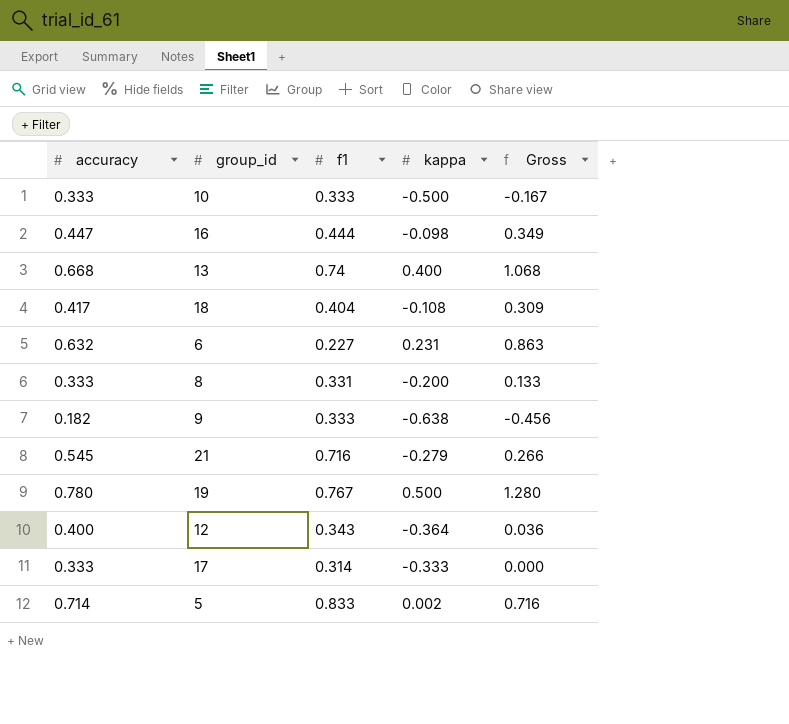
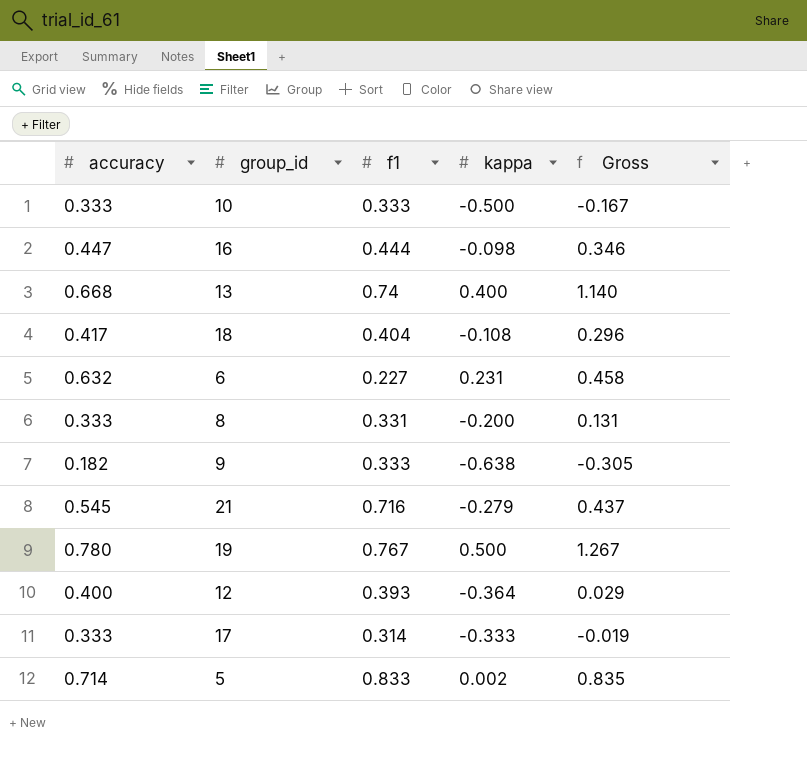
column Gross | formula: [accuracy] + [kappa] -> [f1] + [kappa]
12 | f1: 0.343 -> 0.393

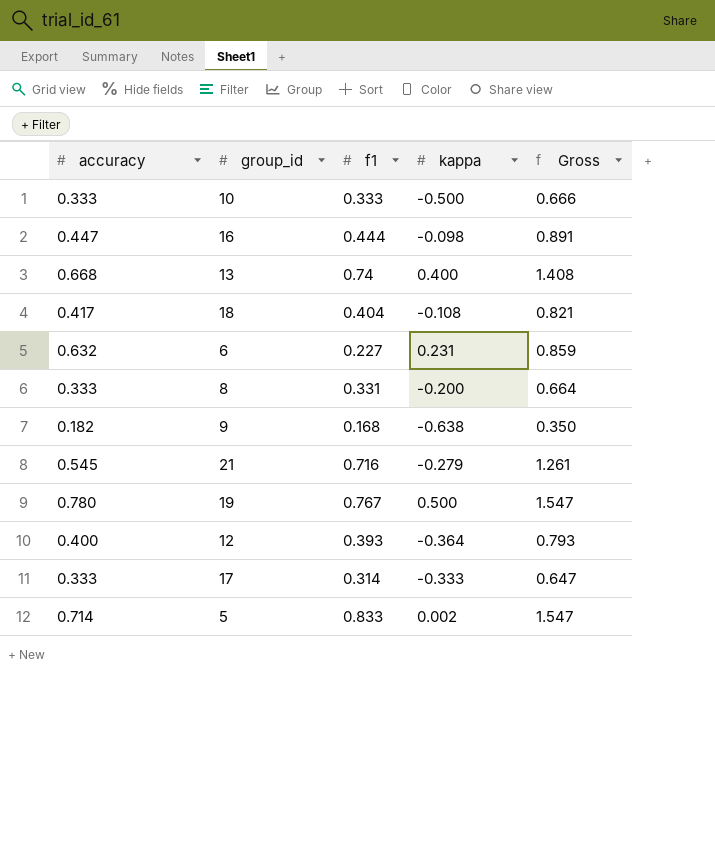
column Gross | formula: [f1] + [kappa] -> [accuracy] + [f1]
9 | f1: 0.333 -> 0.168

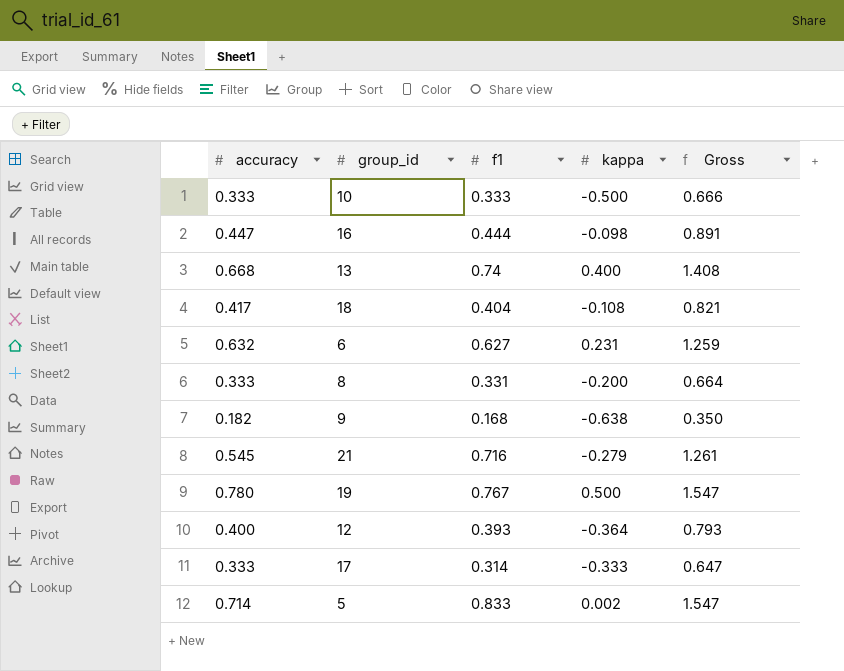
6 | f1: 0.227 -> 0.627
6 | Gross: 0.859 -> 1.259

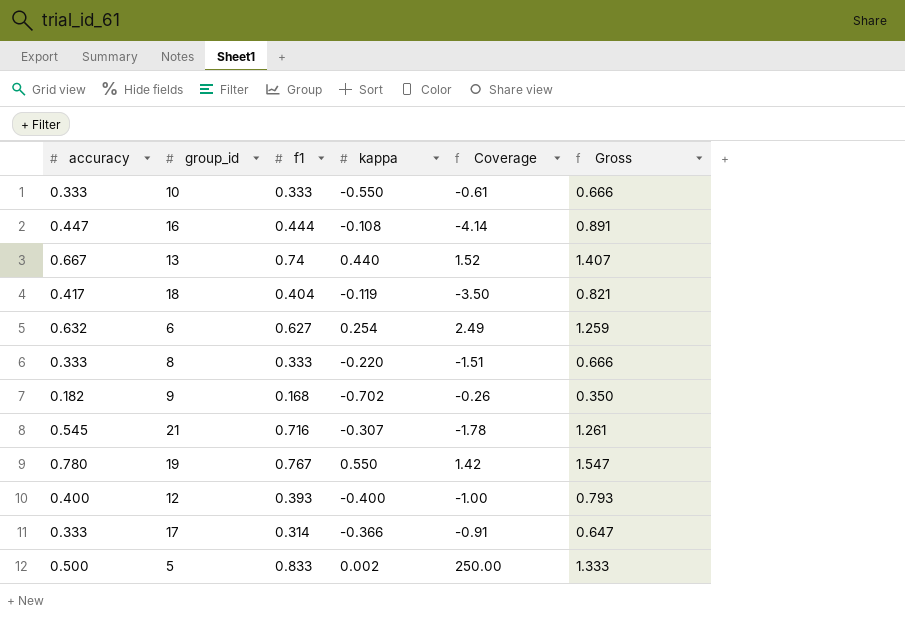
column Coverage | formula: none -> [accuracy] / [kappa]
10 | kappa: -0.500 -> -0.550
16 | kappa: -0.098 -> -0.108
13 | accuracy: 0.668 -> 0.667
13 | kappa: 0.400 -> 0.440
13 | Gross: 1.408 -> 1.407
18 | kappa: -0.108 -> -0.119
6 | kappa: 0.231 -> 0.254
8 | f1: 0.331 -> 0.333
8 | kappa: -0.200 -> -0.220
8 | Gross: 0.664 -> 0.666
9 | kappa: -0.638 -> -0.702
21 | kappa: -0.279 -> -0.307
19 | kappa: 0.500 -> 0.550
12 | kappa: -0.364 -> -0.400
17 | kappa: -0.333 -> -0.366
5 | accuracy: 0.714 -> 0.500
5 | Gross: 1.547 -> 1.333

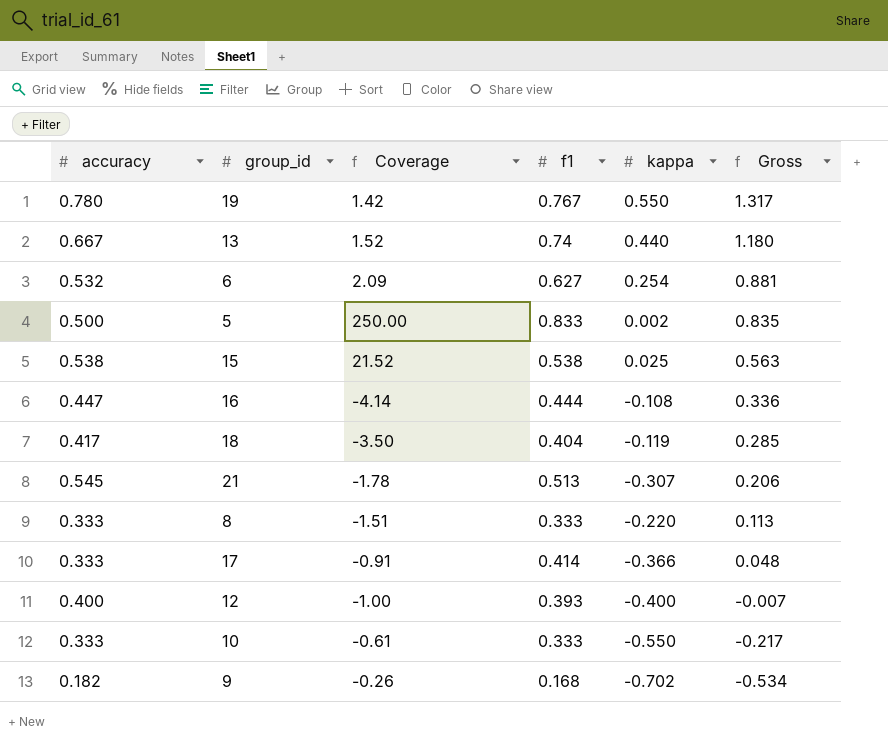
row order: none -> Gross descending
column Coverage | position: 5 -> 3
column Gross | formula: [accuracy] + [f1] -> [f1] + [kappa]
6 | accuracy: 0.632 -> 0.532
6 | Coverage: 2.49 -> 2.09
row 15: none -> 0.538 | 21.52 | 0.538 | 0.025 | 0.563
21 | f1: 0.716 -> 0.513
17 | f1: 0.314 -> 0.414

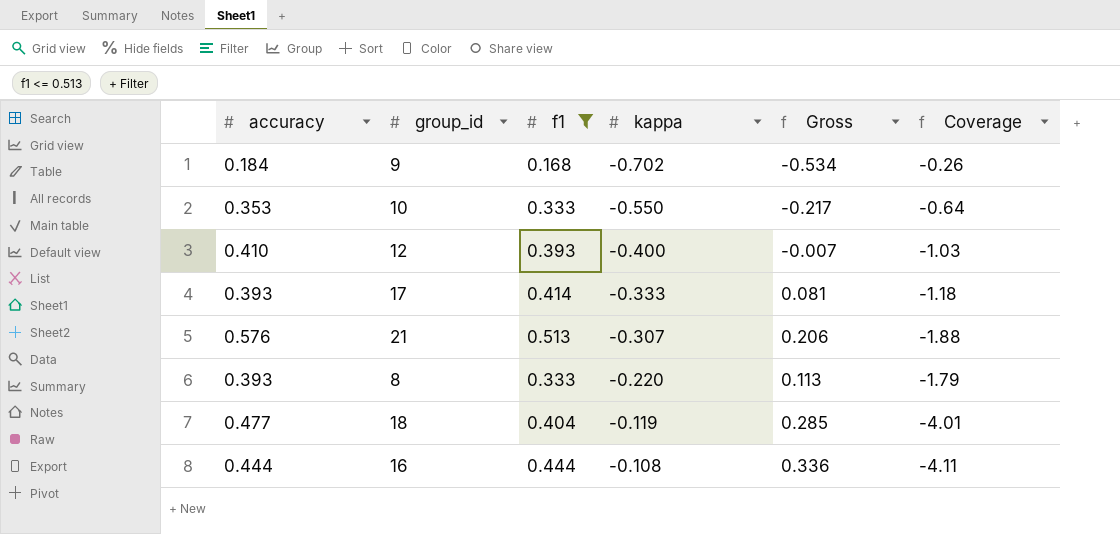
filter: none -> f1 <= 0.513
row order: Gross descending -> kappa ascending
column Coverage | position: 3 -> 6
9 | accuracy: 0.182 -> 0.184
10 | accuracy: 0.333 -> 0.353
10 | Coverage: -0.61 -> -0.64
12 | accuracy: 0.400 -> 0.410
12 | Coverage: -1.00 -> -1.03
17 | accuracy: 0.333 -> 0.393
17 | kappa: -0.366 -> -0.333
17 | Gross: 0.048 -> 0.081
17 | Coverage: -0.91 -> -1.18
21 | accuracy: 0.545 -> 0.576
21 | Coverage: -1.78 -> -1.88
8 | accuracy: 0.333 -> 0.393
8 | Coverage: -1.51 -> -1.79
18 | accuracy: 0.417 -> 0.477
18 | Coverage: -3.50 -> -4.01
16 | accuracy: 0.447 -> 0.444
16 | Coverage: -4.14 -> -4.11

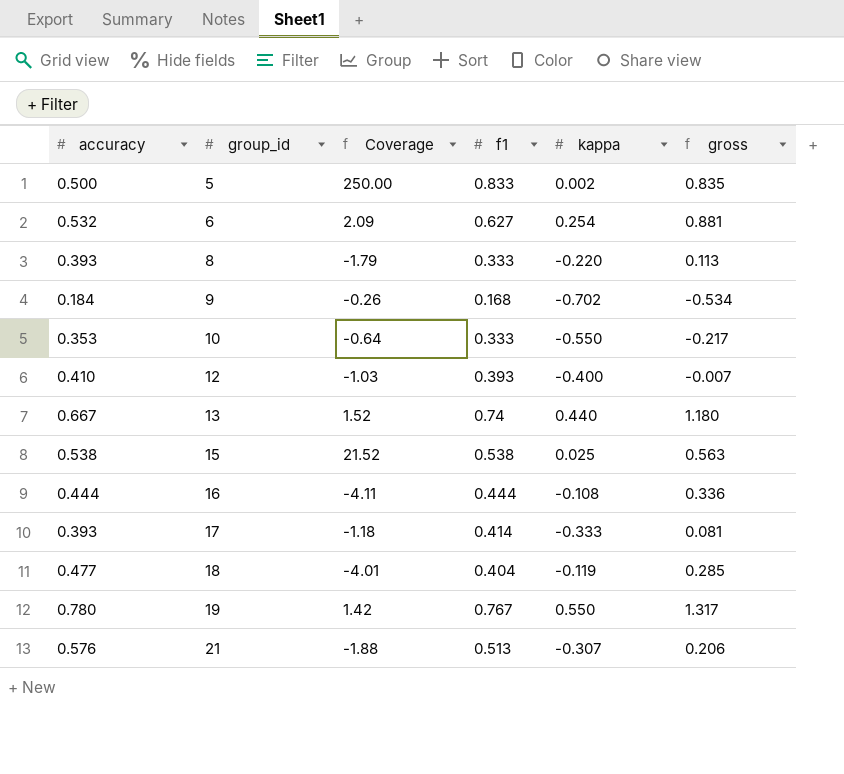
filter: f1 <= 0.513 -> none
row order: kappa ascending -> group_id ascending
column Coverage | position: 6 -> 3
column name: Gross -> gross

